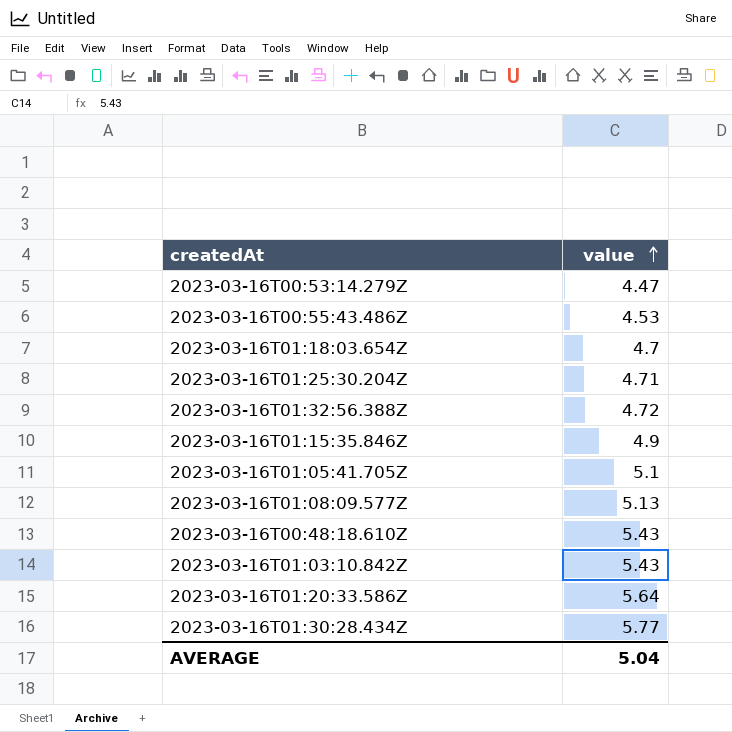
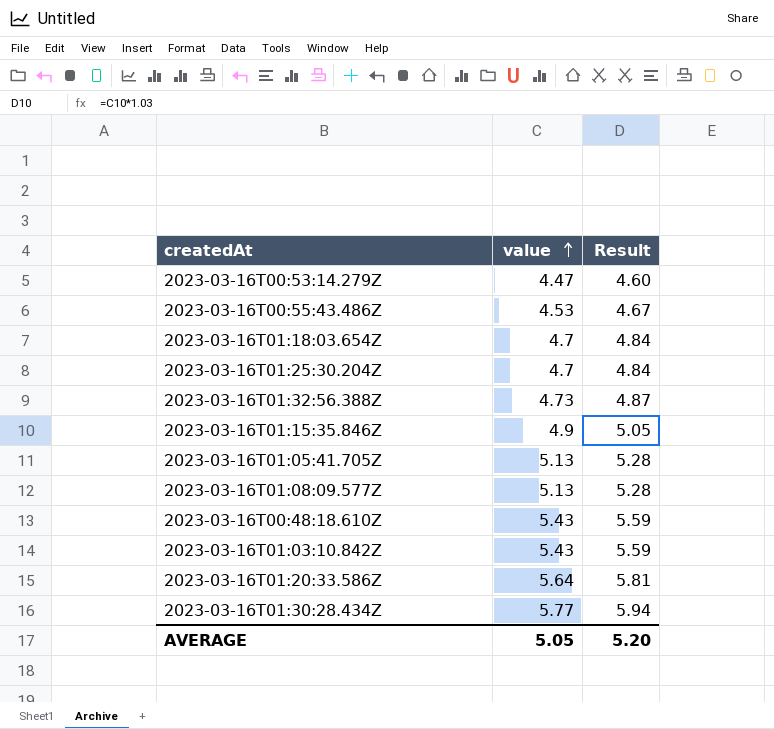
column Result | formula: none -> [value] * 1.03
2023-03-16T01:25:30.204Z | value: 4.71 -> 4.7
2023-03-16T01:32:56.388Z | value: 4.72 -> 4.73
2023-03-16T01:05:41.705Z | value: 5.1 -> 5.13
AVERAGE | value: 5.04 -> 5.05

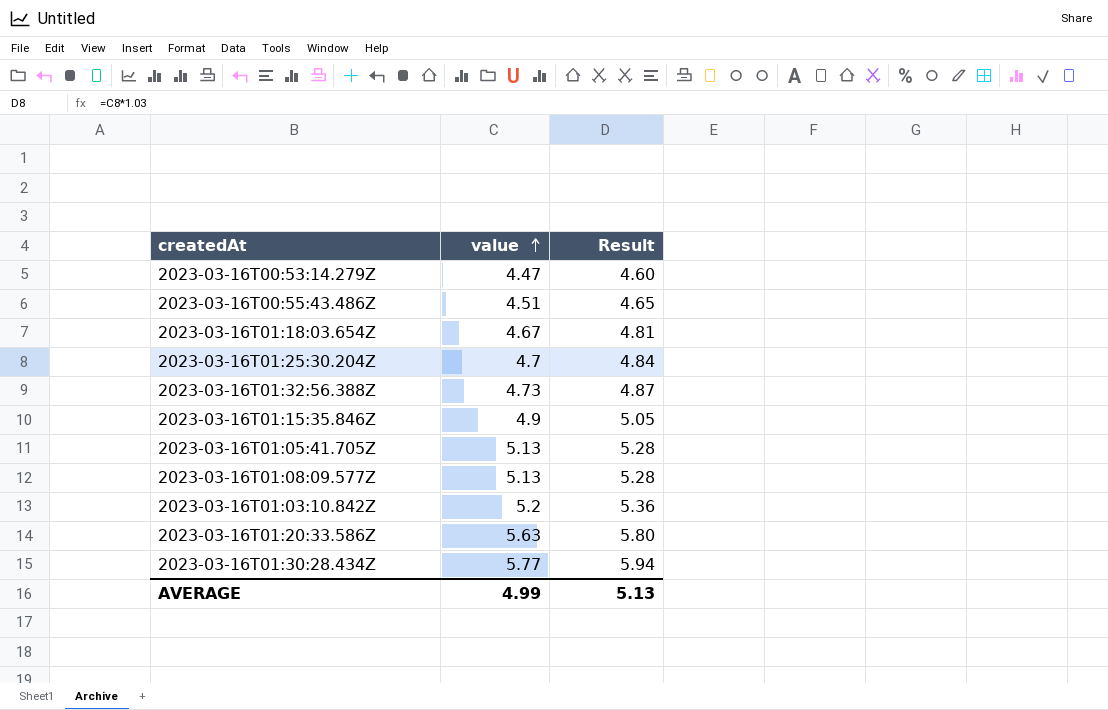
row 2023-03-16T00:48:18.610Z: 5.43 | 5.59 -> none
2023-03-16T00:55:43.486Z | value: 4.53 -> 4.51
2023-03-16T00:55:43.486Z | Result: 4.67 -> 4.65
2023-03-16T01:18:03.654Z | value: 4.7 -> 4.67
2023-03-16T01:18:03.654Z | Result: 4.84 -> 4.81
2023-03-16T01:03:10.842Z | value: 5.43 -> 5.2
2023-03-16T01:03:10.842Z | Result: 5.59 -> 5.36
2023-03-16T01:20:33.586Z | value: 5.64 -> 5.63
2023-03-16T01:20:33.586Z | Result: 5.81 -> 5.80
AVERAGE | value: 5.05 -> 4.99
AVERAGE | Result: 5.20 -> 5.13

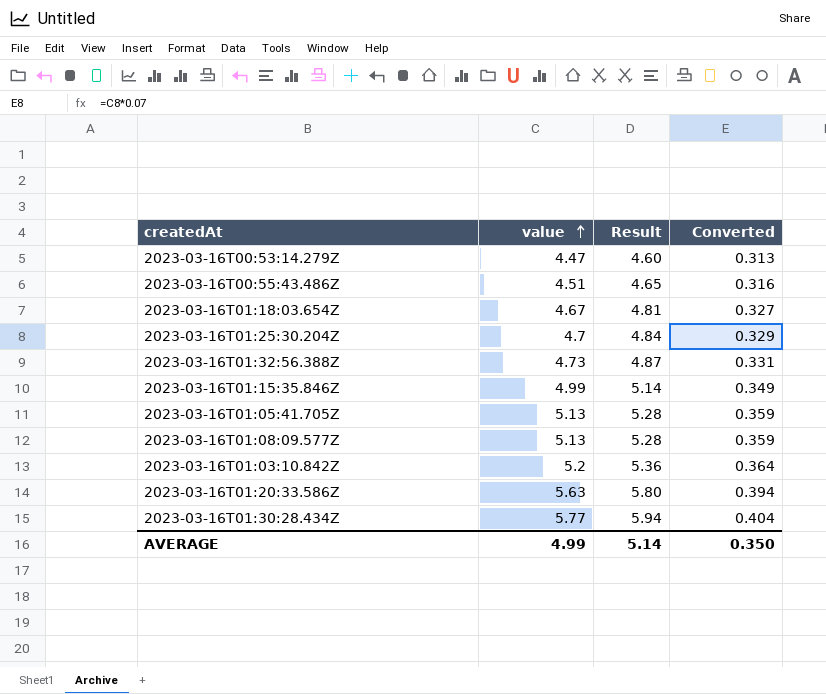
column Converted | formula: none -> [value] * 0.07
2023-03-16T01:15:35.846Z | value: 4.9 -> 4.99
2023-03-16T01:15:35.846Z | Result: 5.05 -> 5.14
AVERAGE | Result: 5.13 -> 5.14

